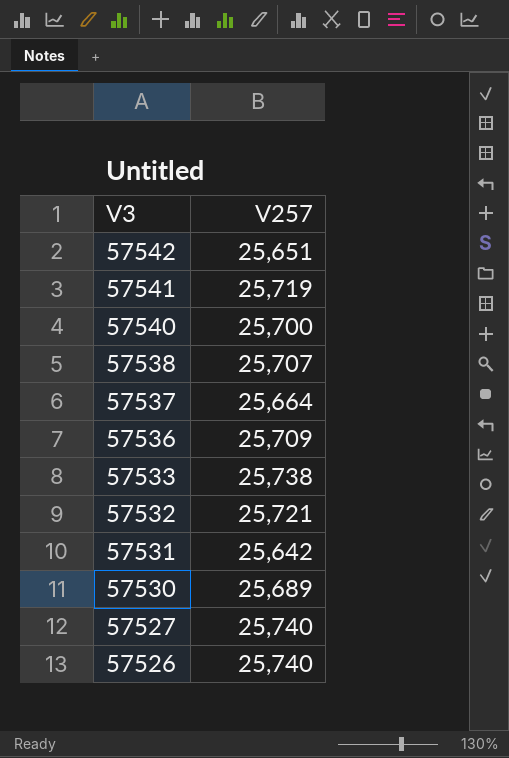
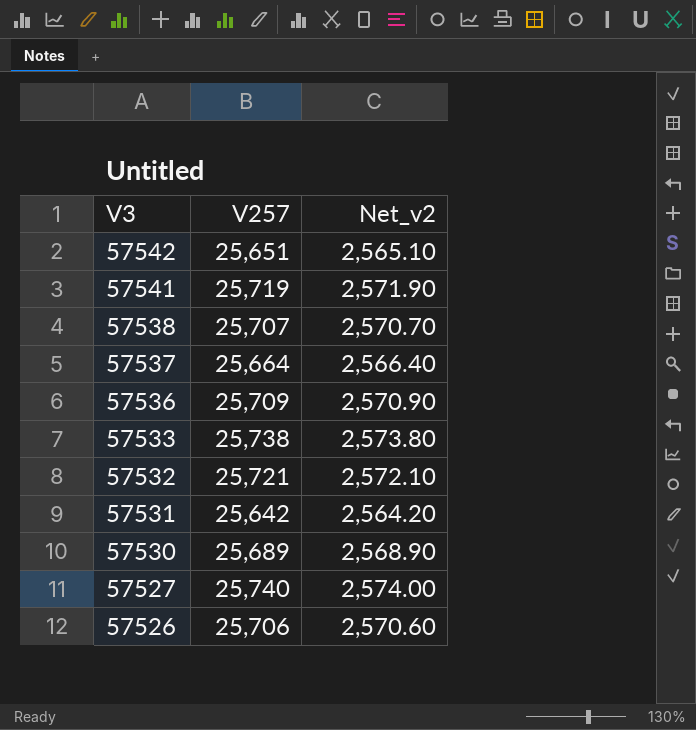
column Net_v2 | formula: none -> [V257] * 0.1
row 57540: 25,700 -> none
57526 | V257: 25,740 -> 25,706

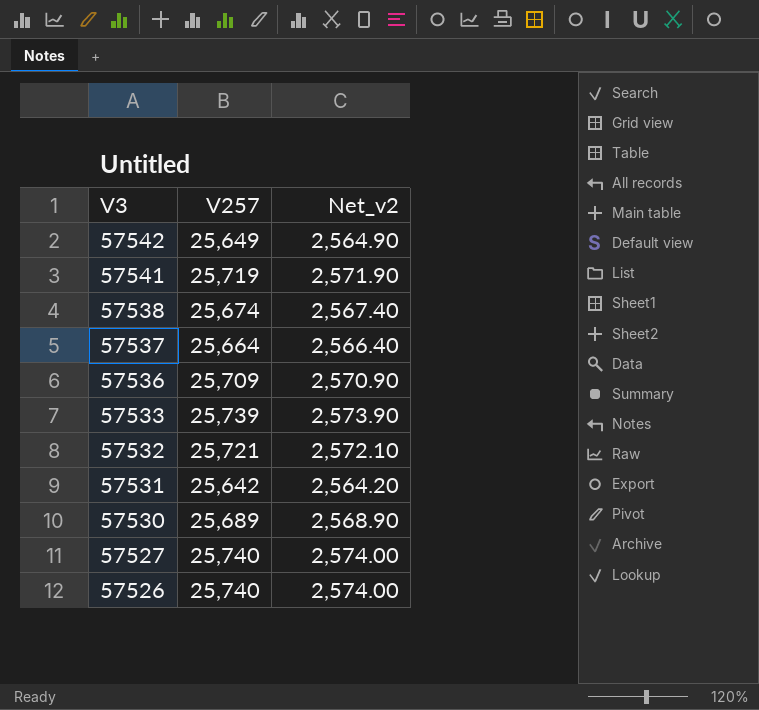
57542 | V257: 25,651 -> 25,649
57542 | Net_v2: 2,565.10 -> 2,564.90
57538 | V257: 25,707 -> 25,674
57538 | Net_v2: 2,570.70 -> 2,567.40
57533 | V257: 25,738 -> 25,739
57533 | Net_v2: 2,573.80 -> 2,573.90
57526 | V257: 25,706 -> 25,740
57526 | Net_v2: 2,570.60 -> 2,574.00

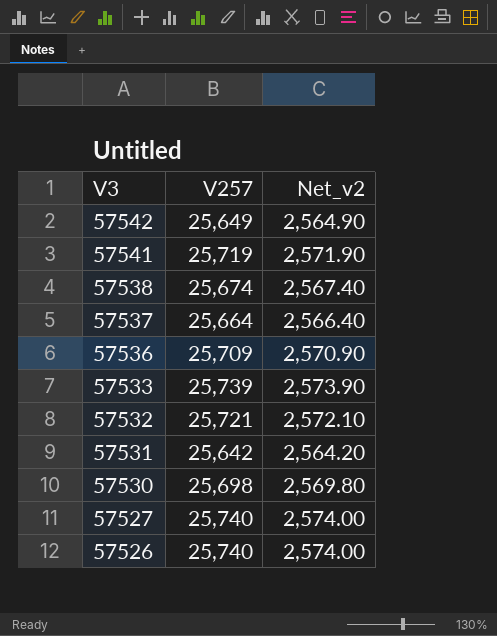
57530 | V257: 25,689 -> 25,698
57530 | Net_v2: 2,568.90 -> 2,569.80

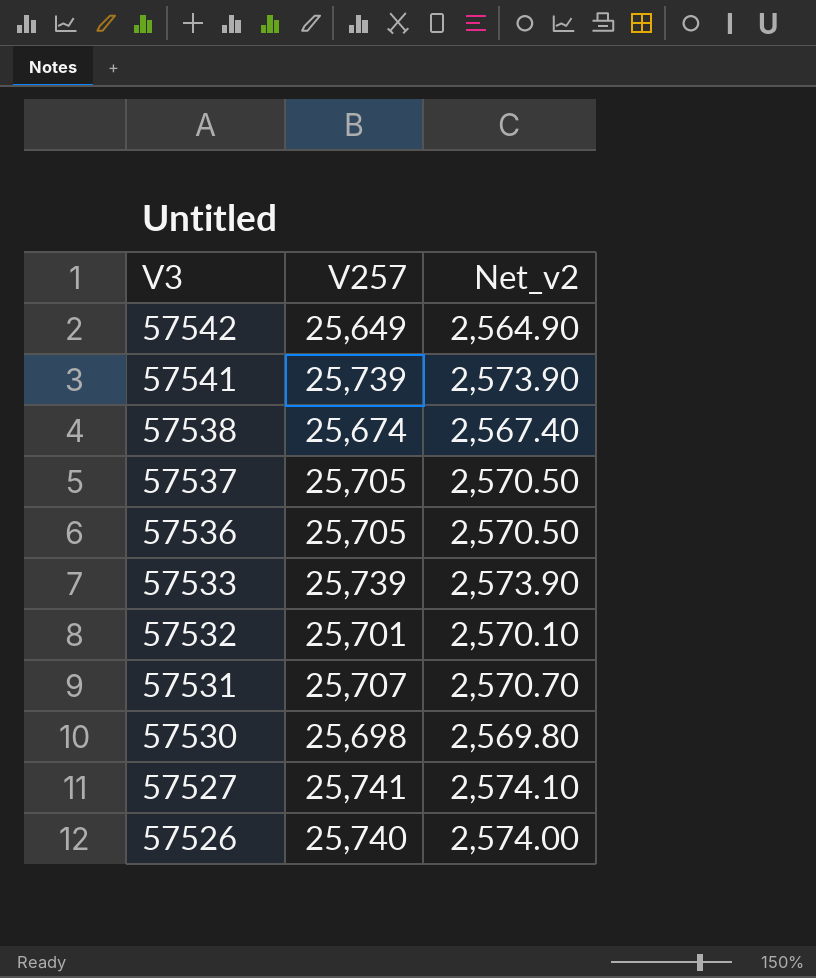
57541 | V257: 25,719 -> 25,739
57541 | Net_v2: 2,571.90 -> 2,573.90
57537 | V257: 25,664 -> 25,705
57537 | Net_v2: 2,566.40 -> 2,570.50
57536 | V257: 25,709 -> 25,705
57536 | Net_v2: 2,570.90 -> 2,570.50
57532 | V257: 25,721 -> 25,701
57532 | Net_v2: 2,572.10 -> 2,570.10
57531 | V257: 25,642 -> 25,707
57531 | Net_v2: 2,564.20 -> 2,570.70
57527 | V257: 25,740 -> 25,741
57527 | Net_v2: 2,574.00 -> 2,574.10

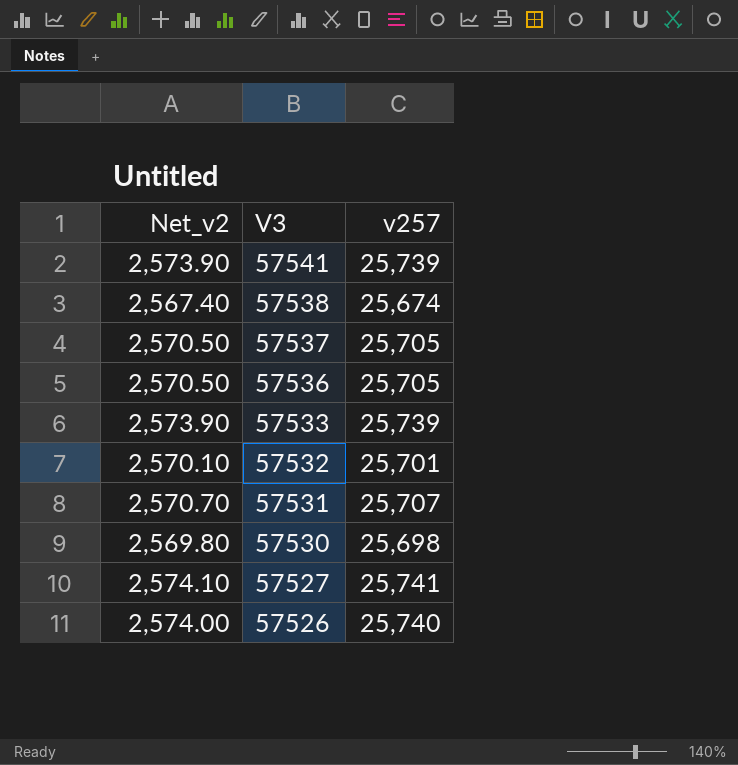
column Net_v2 | position: 3 -> 1
column name: V257 -> v257
row 57542: 25,649 | 2,564.90 -> none

